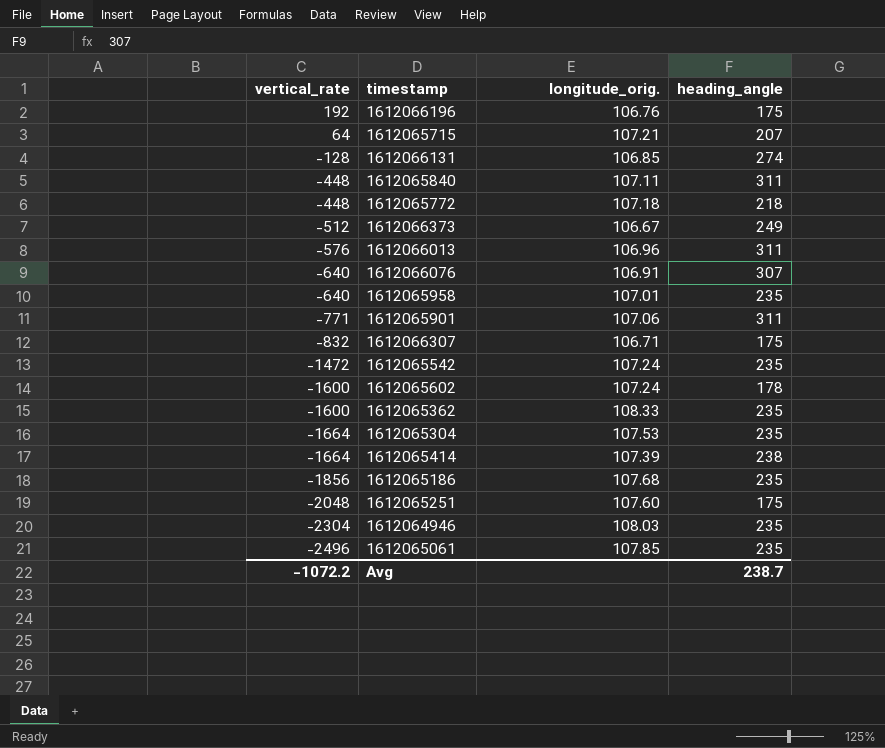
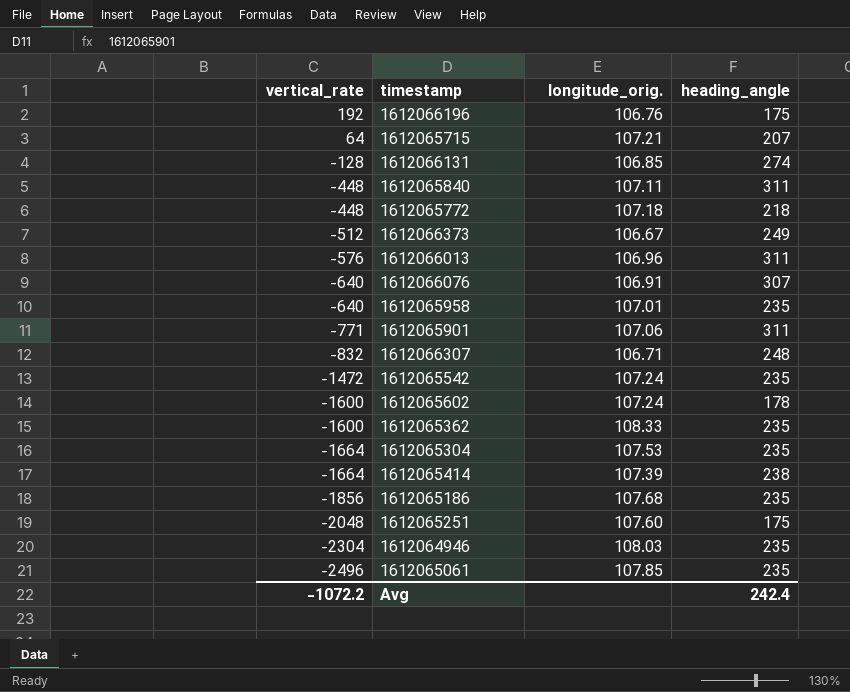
1612066307 | heading_angle: 175 -> 248
Avg | heading_angle: 238.7 -> 242.4

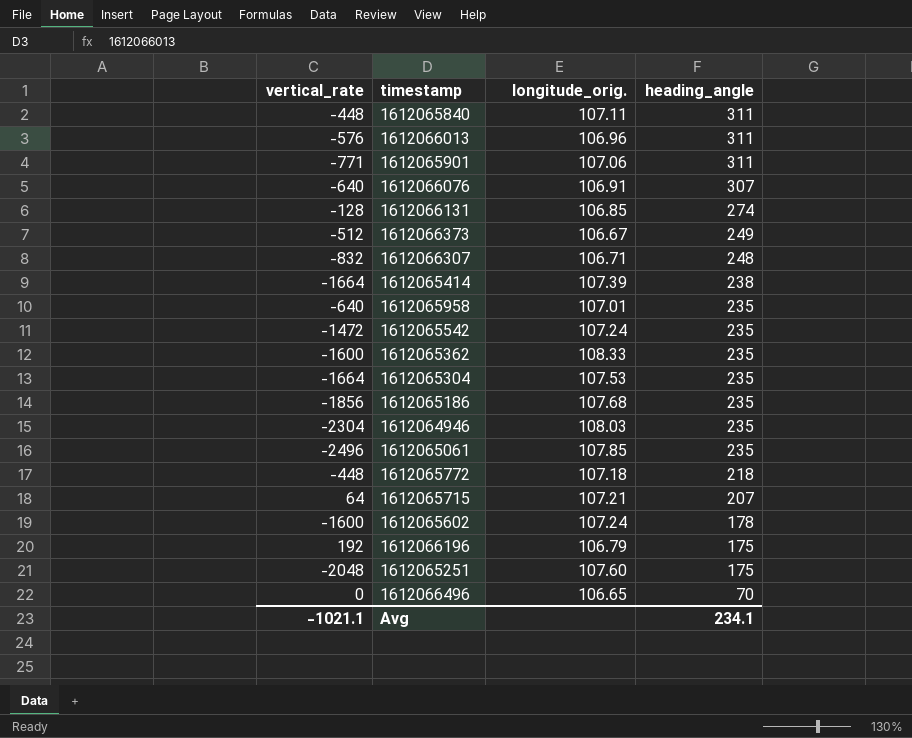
row order: vertical_rate descending -> heading_angle descending
1612066196 | longitude_orig.: 106.76 -> 106.79
row 1612066496: none -> 0 | 106.65 | 70
Avg | vertical_rate: -1072.2 -> -1021.1
Avg | heading_angle: 242.4 -> 234.1

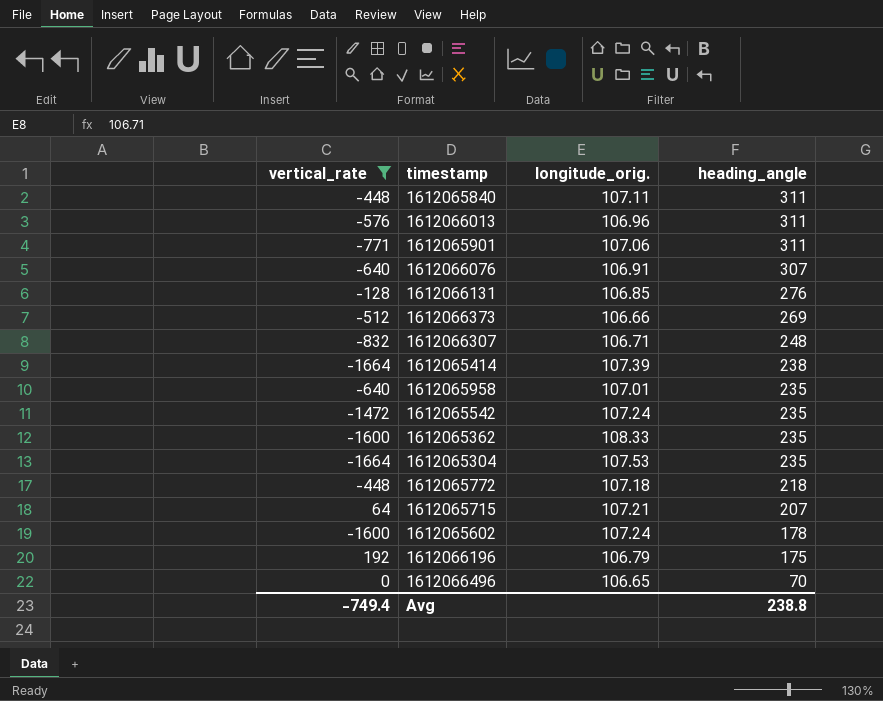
filter: none -> vertical_rate >= -1664
1612066131 | heading_angle: 274 -> 276
1612066373 | longitude_orig.: 106.67 -> 106.66
1612066373 | heading_angle: 249 -> 269
Avg | vertical_rate: -1021.1 -> -749.4
Avg | heading_angle: 234.1 -> 238.8

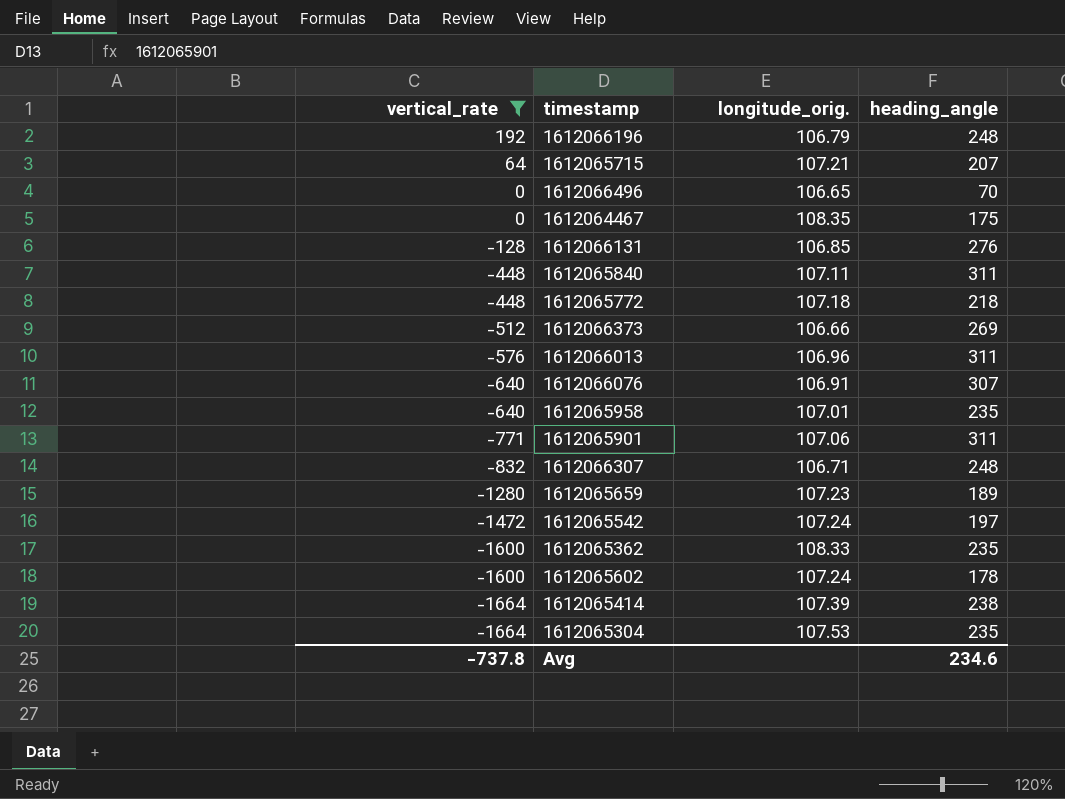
row order: heading_angle descending -> vertical_rate descending
1612066196 | heading_angle: 175 -> 248
row 1612064467: none -> 0 | 108.35 | 175
row 1612065659: none -> -1280 | 107.23 | 189
1612065542 | heading_angle: 235 -> 197
Avg | vertical_rate: -749.4 -> -737.8
Avg | heading_angle: 238.8 -> 234.6

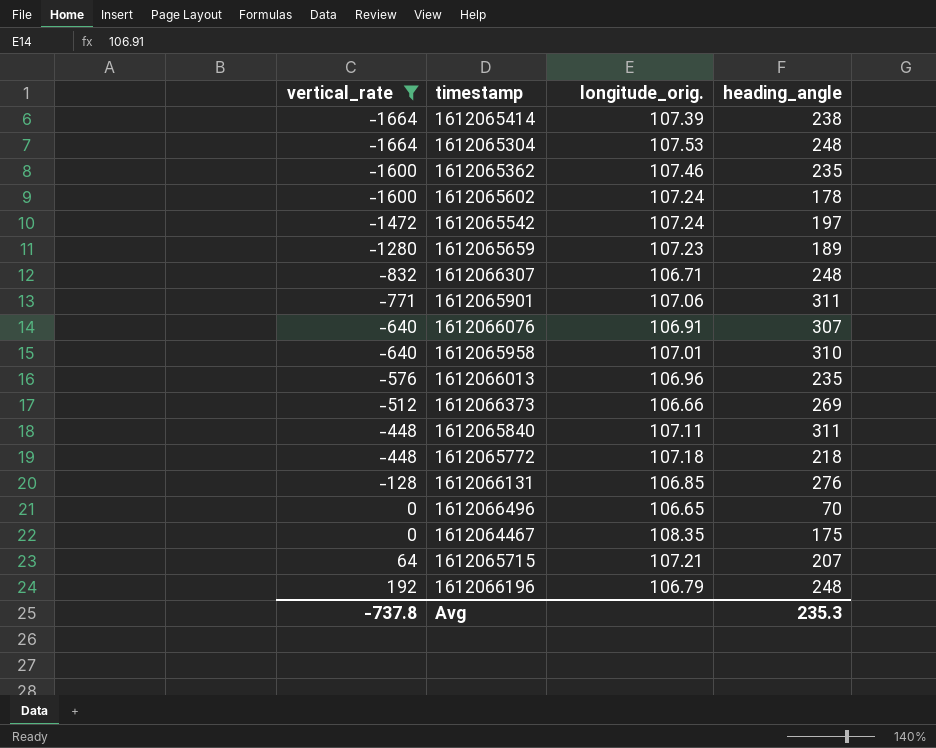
row order: vertical_rate descending -> vertical_rate ascending
1612065304 | heading_angle: 235 -> 248
1612065362 | longitude_orig.: 108.33 -> 107.46
1612065958 | heading_angle: 235 -> 310
1612066013 | heading_angle: 311 -> 235
Avg | heading_angle: 234.6 -> 235.3

